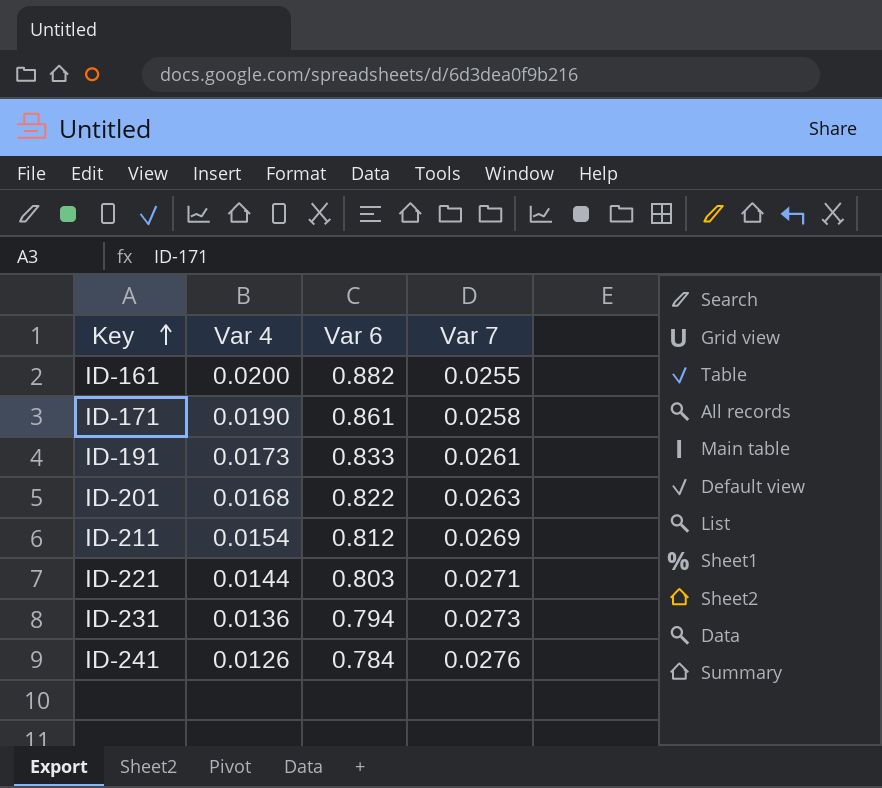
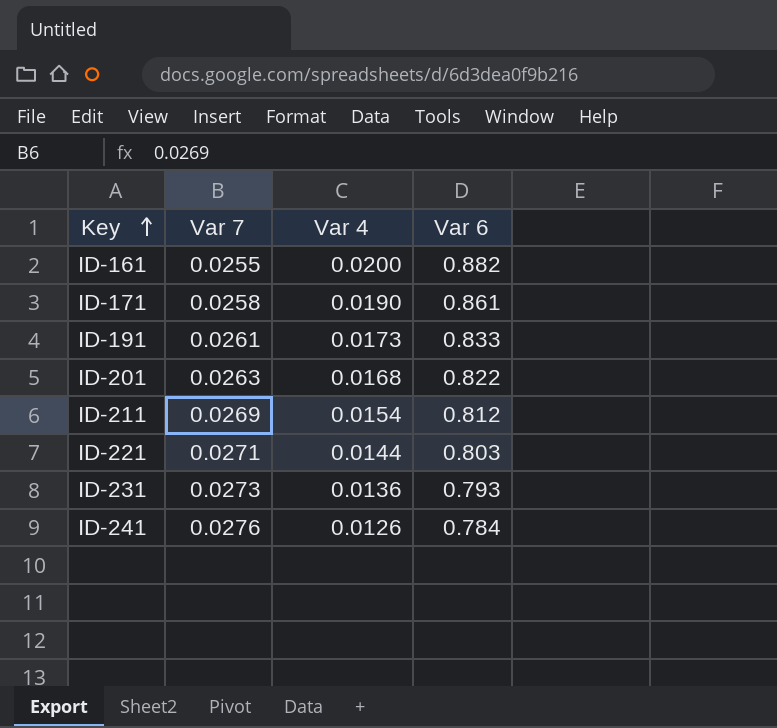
column Var 7 | position: 4 -> 2
ID-231 | Var 6: 0.794 -> 0.793

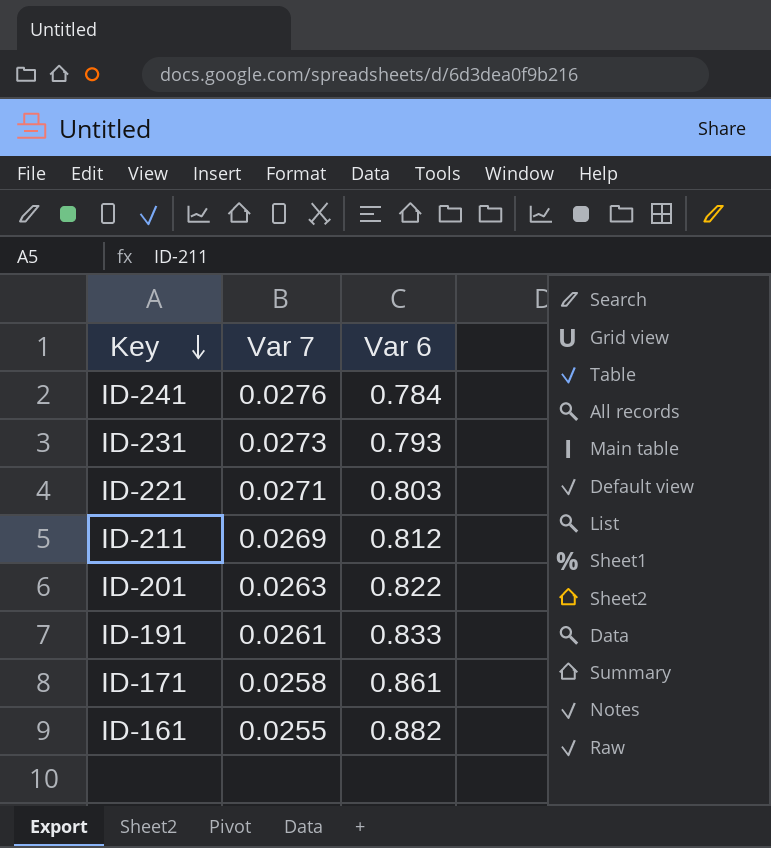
row order: Key ascending -> Key descending
column Var 4 | position: 3 -> none

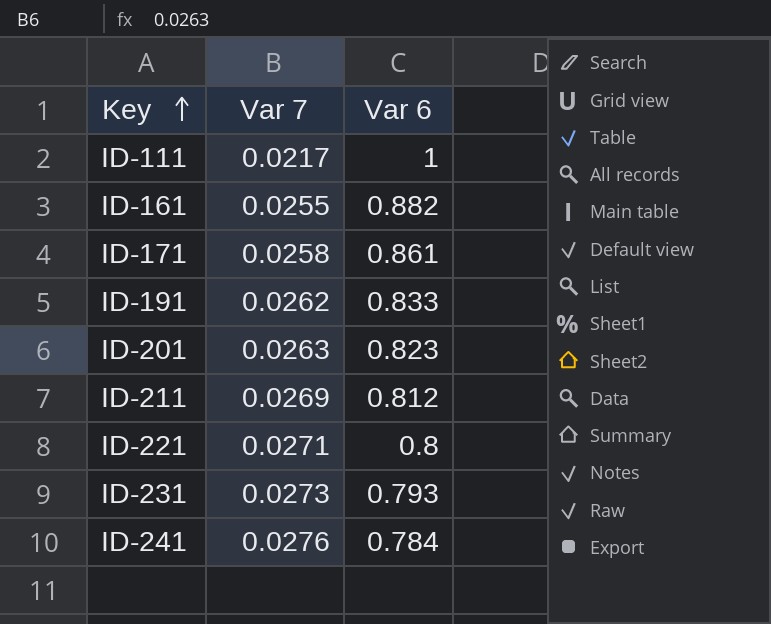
row order: Key descending -> Key ascending
row ID-111: none -> 0.0217 | 1
ID-191 | Var 7: 0.0261 -> 0.0262
ID-201 | Var 6: 0.822 -> 0.823
ID-221 | Var 6: 0.803 -> 0.8

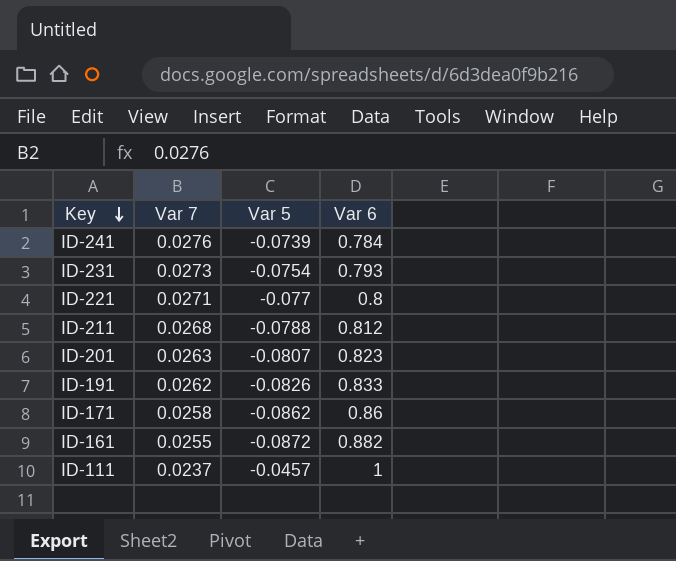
row order: Key ascending -> Key descending
column Var 5 | position: none -> 3
ID-211 | Var 7: 0.0269 -> 0.0268
ID-171 | Var 6: 0.861 -> 0.86
ID-111 | Var 7: 0.0217 -> 0.0237

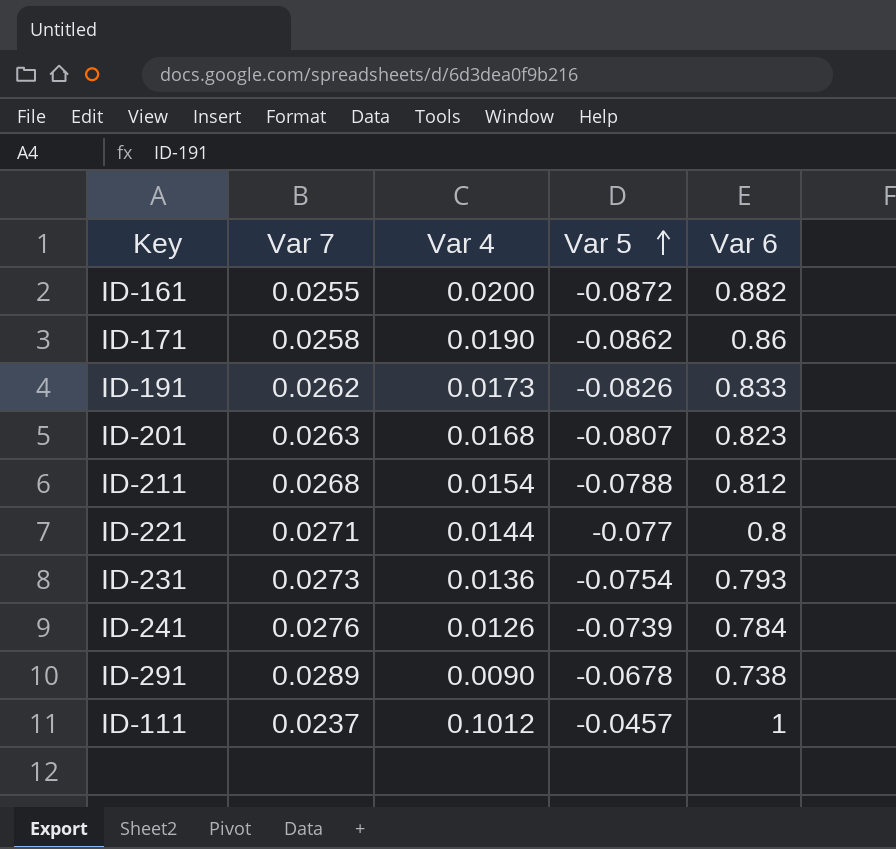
row order: Key descending -> Var 5 ascending
column Var 4 | position: none -> 3
row ID-291: none -> 0.0289 | 0.0090 | -0.0678 | 0.738

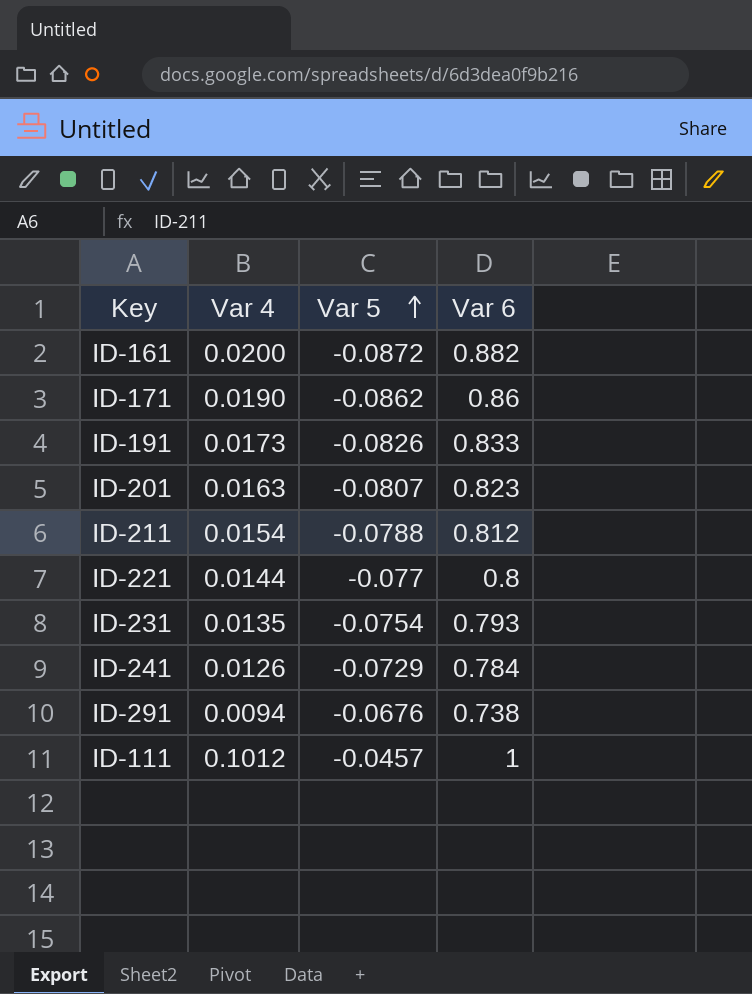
column Var 7 | position: 2 -> none
ID-201 | Var 4: 0.0168 -> 0.0163
ID-231 | Var 4: 0.0136 -> 0.0135
ID-241 | Var 5: -0.0739 -> -0.0729
ID-291 | Var 4: 0.0090 -> 0.0094
ID-291 | Var 5: -0.0678 -> -0.0676

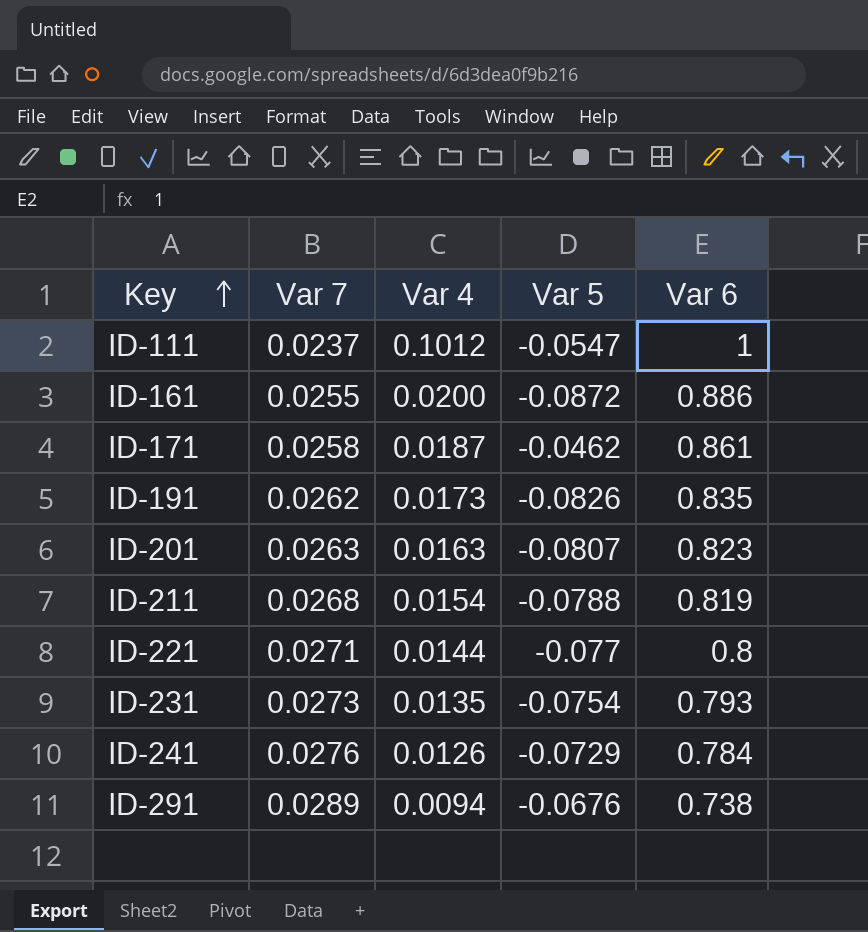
row order: Var 5 ascending -> Key ascending
column Var 7 | position: none -> 2
ID-111 | Var 5: -0.0457 -> -0.0547
ID-161 | Var 6: 0.882 -> 0.886
ID-171 | Var 4: 0.0190 -> 0.0187
ID-171 | Var 5: -0.0862 -> -0.0462
ID-171 | Var 6: 0.86 -> 0.861
ID-191 | Var 6: 0.833 -> 0.835
ID-211 | Var 6: 0.812 -> 0.819

